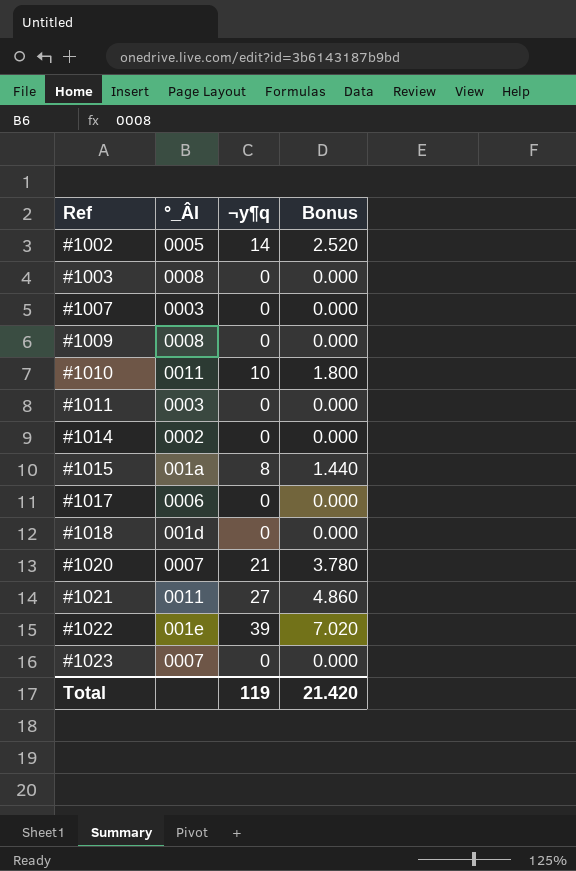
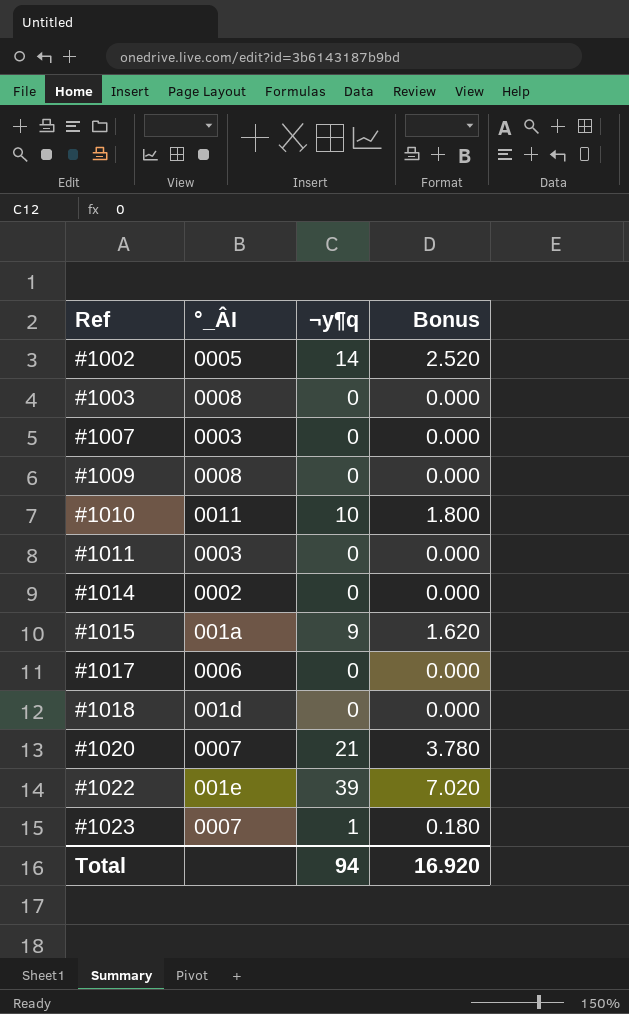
row #1021: 0011 | 27 | 4.860 -> none
#1015 | ¬y¶q: 8 -> 9
#1015 | Bonus: 1.440 -> 1.620
#1023 | ¬y¶q: 0 -> 1
#1023 | Bonus: 0.000 -> 0.180
Total | ¬y¶q: 119 -> 94
Total | Bonus: 21.420 -> 16.920

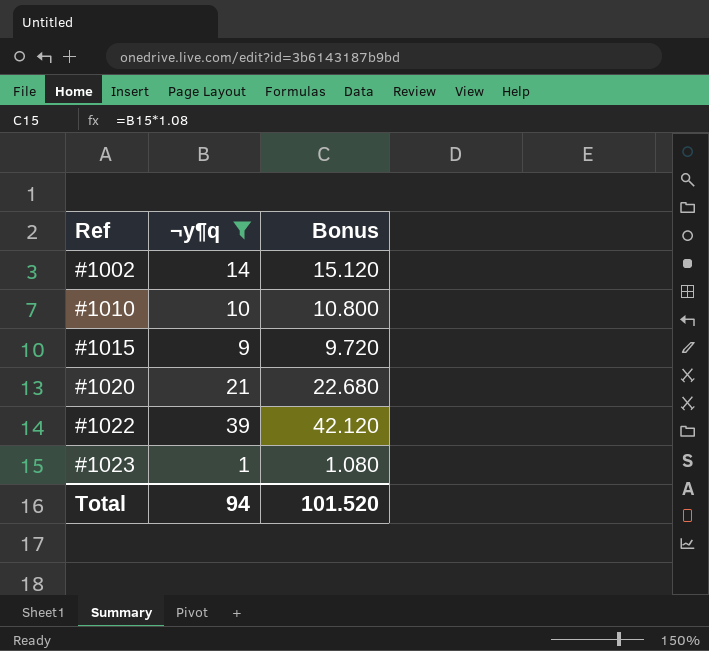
filter: none -> ¬y¶q != 0
column °_ÂI | position: 2 -> none
column Bonus | formula: [¬y¶q] * 0.18 -> [¬y¶q] * 1.08
Total | Bonus: 16.920 -> 101.520

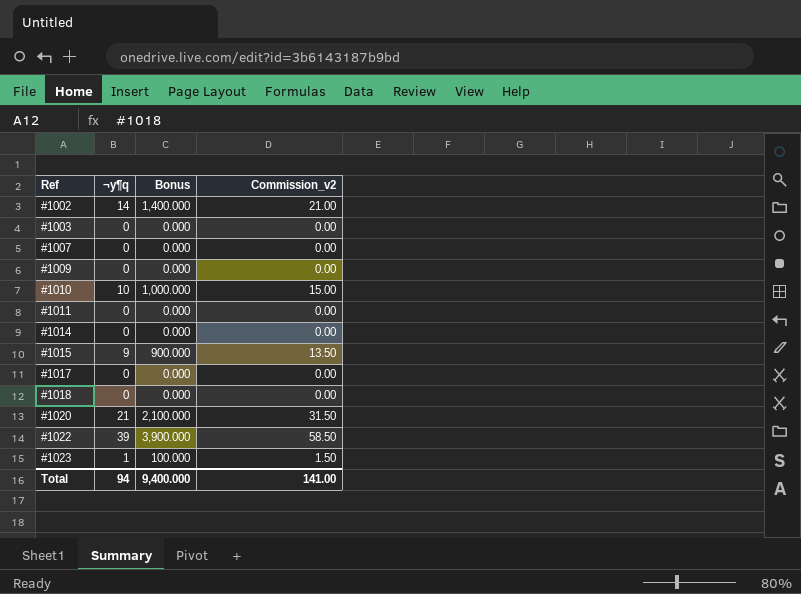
filter: ¬y¶q != 0 -> none
column Bonus | formula: [¬y¶q] * 1.08 -> [¬y¶q] * 100
column Commission_v2 | formula: none -> [¬y¶q] * 1.5
Total | Bonus: 101.520 -> 9,400.000

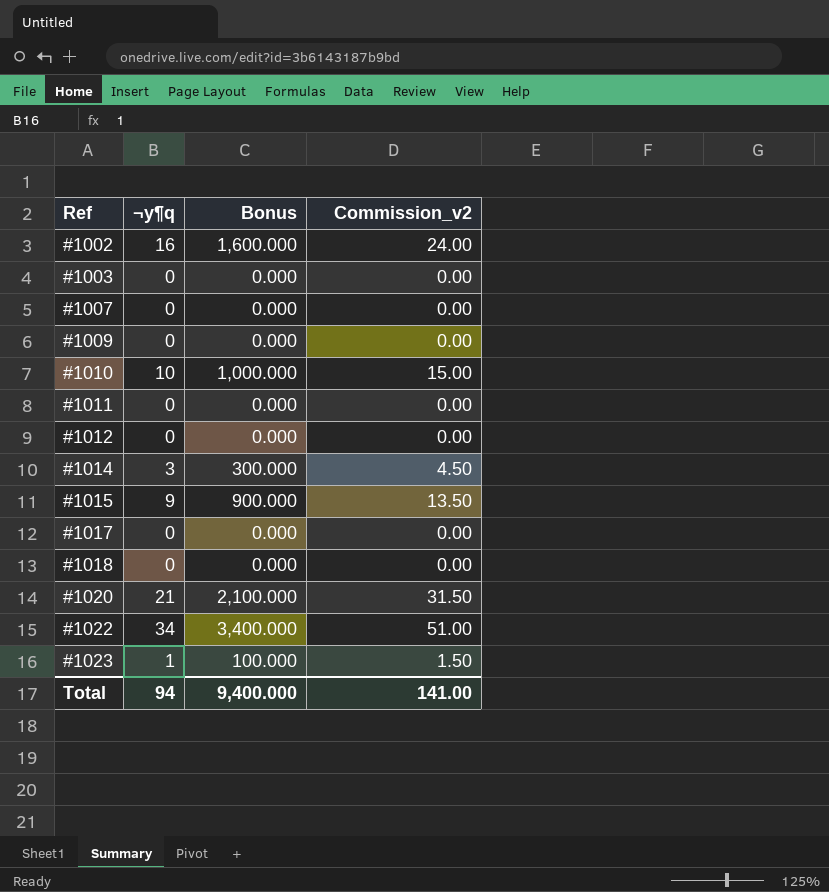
#1002 | ¬y¶q: 14 -> 16
#1002 | Bonus: 1,400.000 -> 1,600.000
#1002 | Commission_v2: 21.00 -> 24.00
row #1012: none -> 0 | 0.000 | 0.00
#1014 | ¬y¶q: 0 -> 3
#1014 | Bonus: 0.000 -> 300.000
#1014 | Commission_v2: 0.00 -> 4.50
#1022 | ¬y¶q: 39 -> 34
#1022 | Bonus: 3,900.000 -> 3,400.000
#1022 | Commission_v2: 58.50 -> 51.00

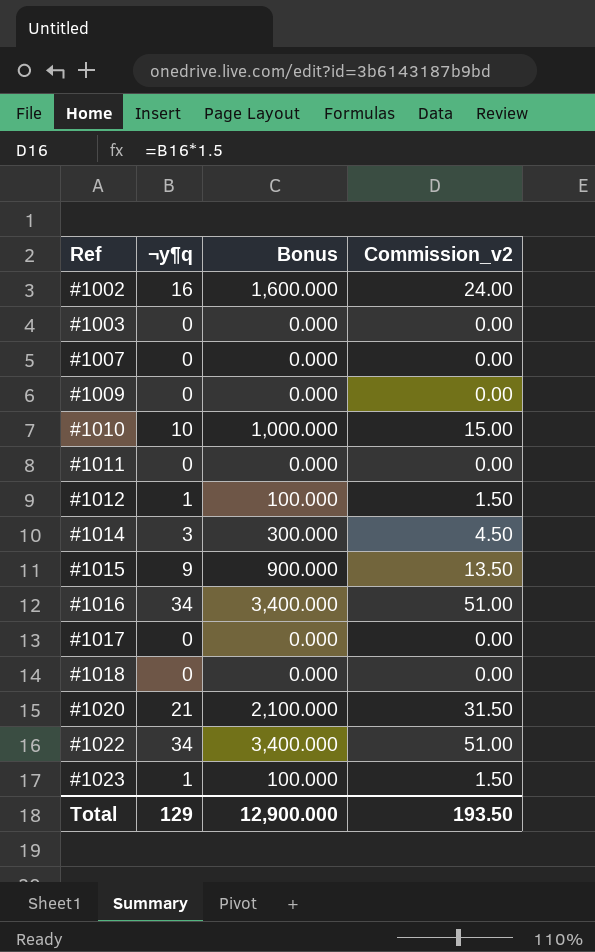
#1012 | ¬y¶q: 0 -> 1
#1012 | Bonus: 0.000 -> 100.000
#1012 | Commission_v2: 0.00 -> 1.50
row #1016: none -> 34 | 3,400.000 | 51.00
Total | ¬y¶q: 94 -> 129
Total | Bonus: 9,400.000 -> 12,900.000
Total | Commission_v2: 141.00 -> 193.50

